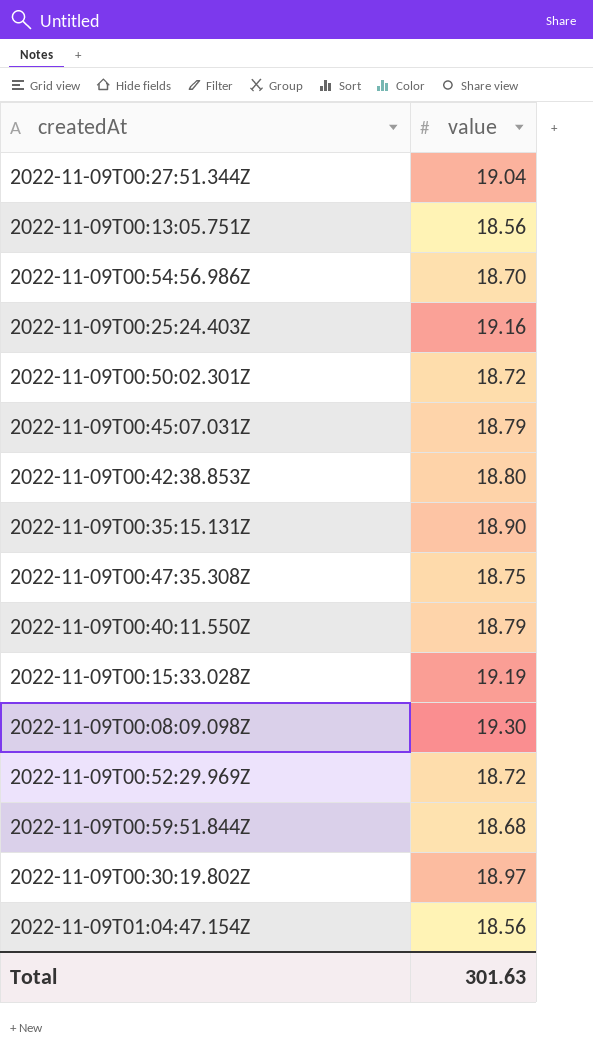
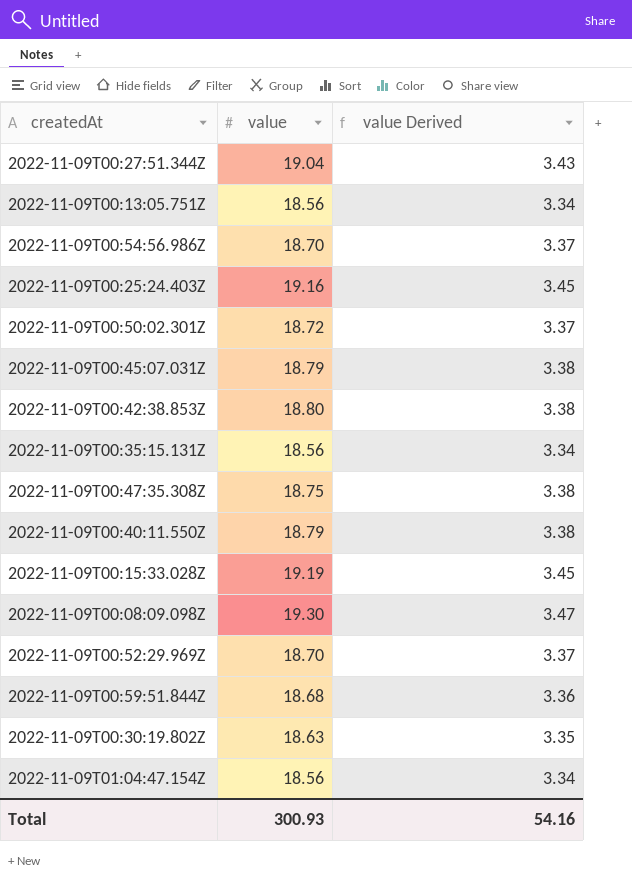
column value Derived | formula: none -> [value] * 0.18
2022-11-09T00:35:15.131Z | value: 18.90 -> 18.56
2022-11-09T00:52:29.969Z | value: 18.72 -> 18.70
2022-11-09T00:30:19.802Z | value: 18.97 -> 18.63
Total | value: 301.63 -> 300.93

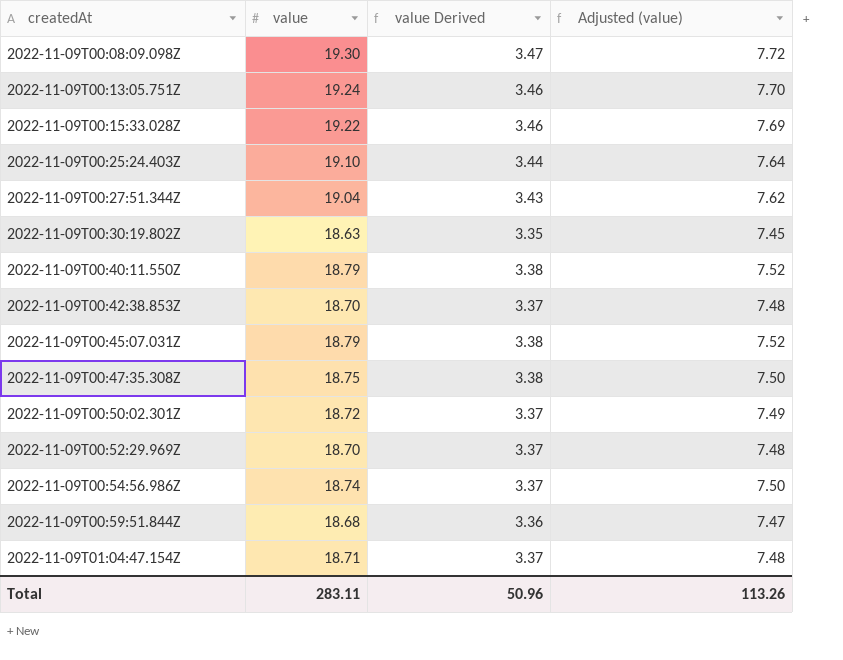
row order: none -> createdAt ascending
column Adjusted (value) | formula: none -> [value] * 0.4
row 2022-11-09T00:35:15.131Z: 18.56 | 3.34 -> none
2022-11-09T00:13:05.751Z | value: 18.56 -> 19.24
2022-11-09T00:13:05.751Z | value Derived: 3.34 -> 3.46
2022-11-09T00:15:33.028Z | value: 19.19 -> 19.22
2022-11-09T00:15:33.028Z | value Derived: 3.45 -> 3.46
2022-11-09T00:25:24.403Z | value: 19.16 -> 19.10
2022-11-09T00:25:24.403Z | value Derived: 3.45 -> 3.44
2022-11-09T00:42:38.853Z | value: 18.80 -> 18.70
2022-11-09T00:42:38.853Z | value Derived: 3.38 -> 3.37
2022-11-09T00:54:56.986Z | value: 18.70 -> 18.74
2022-11-09T01:04:47.154Z | value: 18.56 -> 18.71
2022-11-09T01:04:47.154Z | value Derived: 3.34 -> 3.37
Total | value: 300.93 -> 283.11
Total | value Derived: 54.16 -> 50.96

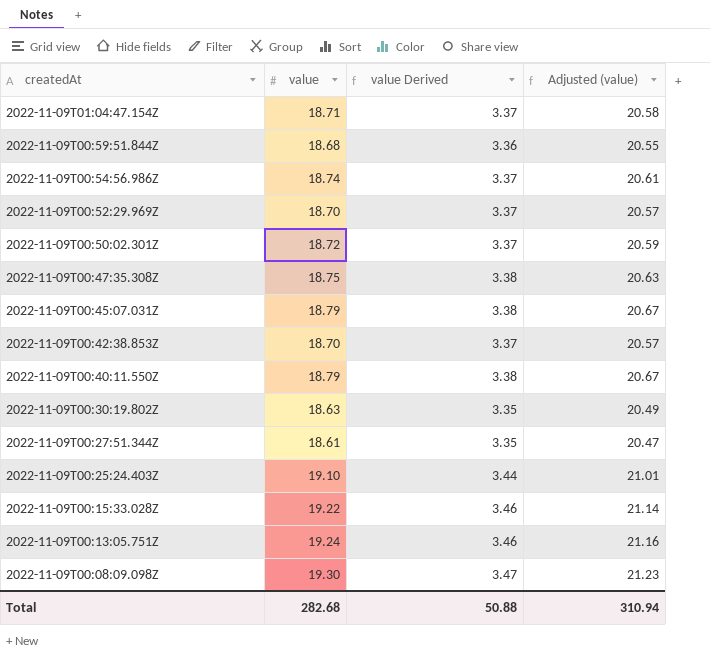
row order: createdAt ascending -> createdAt descending
column Adjusted (value) | formula: [value] * 0.4 -> [value] * 1.1
2022-11-09T00:27:51.344Z | value: 19.04 -> 18.61
2022-11-09T00:27:51.344Z | value Derived: 3.43 -> 3.35
Total | value: 283.11 -> 282.68
Total | value Derived: 50.96 -> 50.88
Total | Adjusted (value): 113.26 -> 310.94

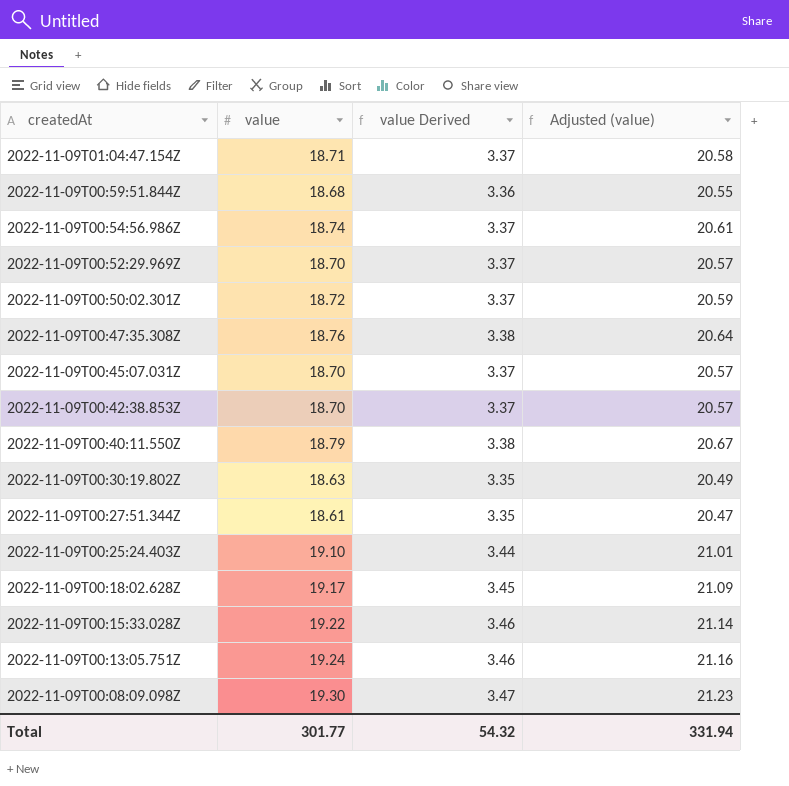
2022-11-09T00:47:35.308Z | value: 18.75 -> 18.76
2022-11-09T00:47:35.308Z | Adjusted (value): 20.63 -> 20.64
2022-11-09T00:45:07.031Z | value: 18.79 -> 18.70
2022-11-09T00:45:07.031Z | value Derived: 3.38 -> 3.37
2022-11-09T00:45:07.031Z | Adjusted (value): 20.67 -> 20.57
row 2022-11-09T00:18:02.628Z: none -> 19.17 | 3.45 | 21.09
Total | value: 282.68 -> 301.77
Total | value Derived: 50.88 -> 54.32
Total | Adjusted (value): 310.94 -> 331.94

